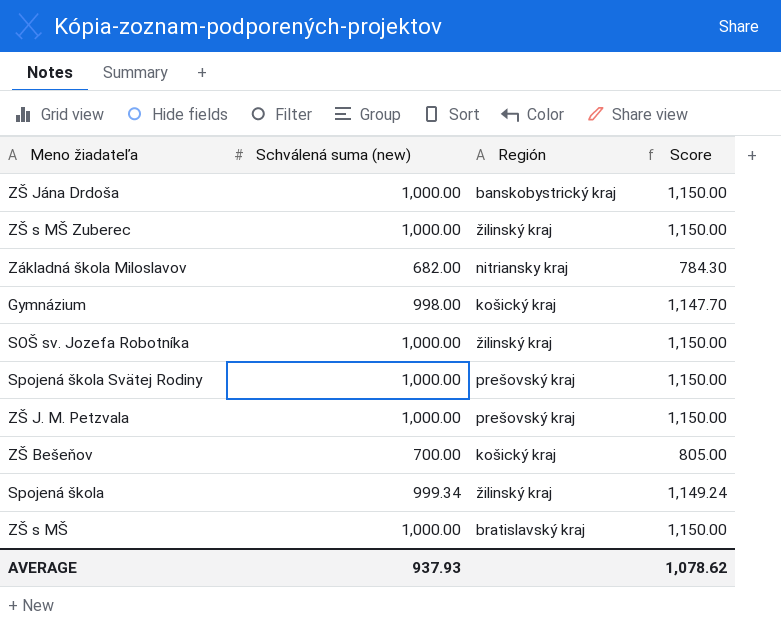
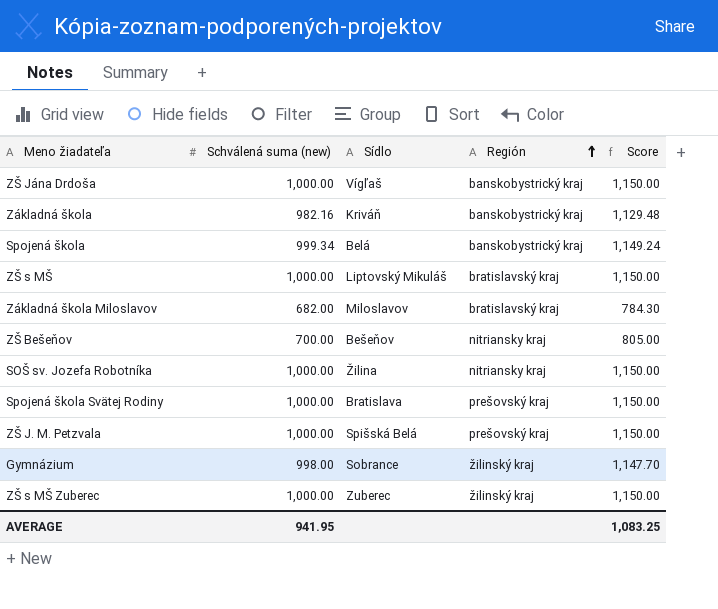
row order: none -> Región ascending
column Sídlo | position: none -> 3
row Základná škola: none -> 982.16 | Kriváň | banskobystrický kraj | 1,129.48
Spojená škola | Región: žilinský kraj -> banskobystrický kraj
Základná škola Miloslavov | Región: nitriansky kraj -> bratislavský kraj
ZŠ Bešeňov | Región: košický kraj -> nitriansky kraj
SOŠ sv. Jozefa Robotníka | Región: žilinský kraj -> nitriansky kraj
Gymnázium | Región: košický kraj -> žilinský kraj
AVERAGE | Schválená suma (new): 937.93 -> 941.95
AVERAGE | Score: 1,078.62 -> 1,083.25

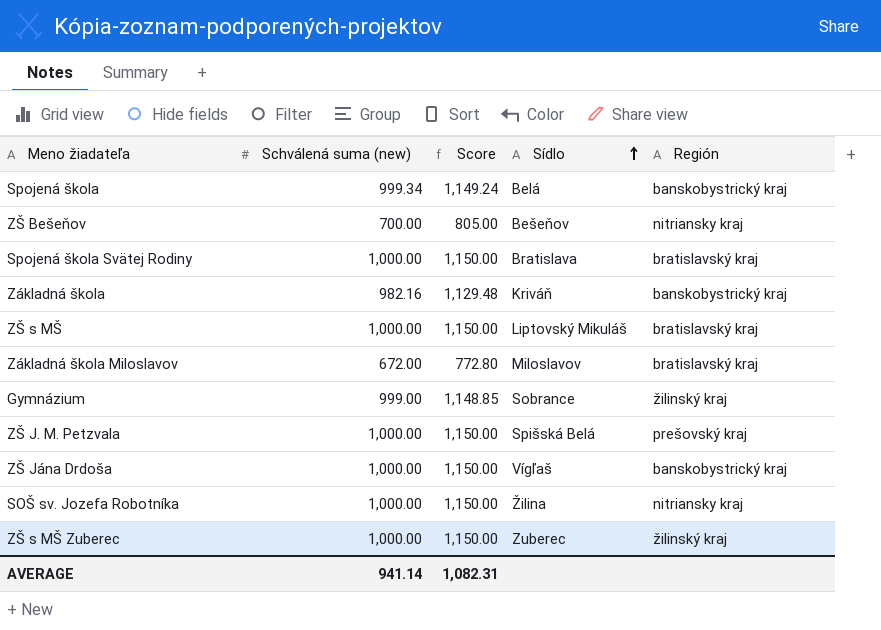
row order: Región ascending -> Sídlo ascending
column Score | position: 5 -> 3
Spojená škola Svätej Rodiny | Región: prešovský kraj -> bratislavský kraj
Základná škola Miloslavov | Schválená suma (new): 682.00 -> 672.00
Základná škola Miloslavov | Score: 784.30 -> 772.80
Gymnázium | Schválená suma (new): 998.00 -> 999.00
Gymnázium | Score: 1,147.70 -> 1,148.85
AVERAGE | Schválená suma (new): 941.95 -> 941.14
AVERAGE | Score: 1,083.25 -> 1,082.31

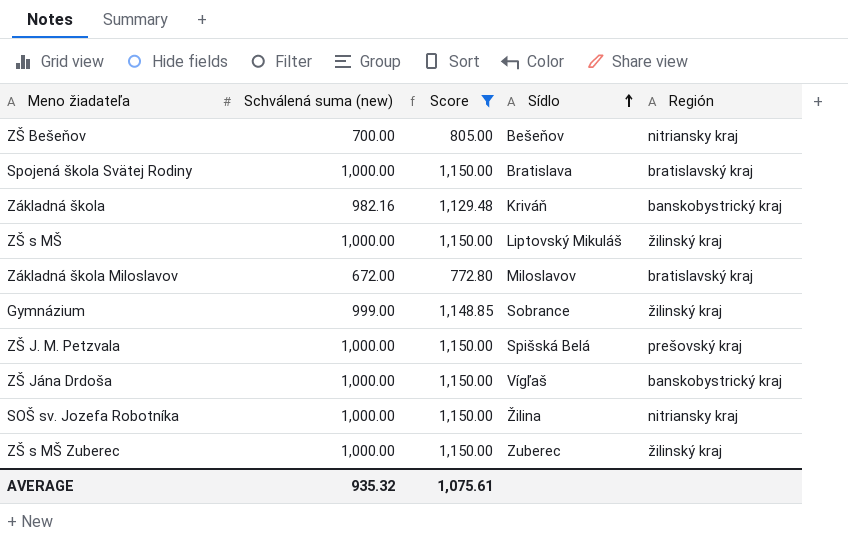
filter: none -> Score != 1,149.24
ZŠ s MŠ | Región: bratislavský kraj -> žilinský kraj
AVERAGE | Schválená suma (new): 941.14 -> 935.32
AVERAGE | Score: 1,082.31 -> 1,075.61

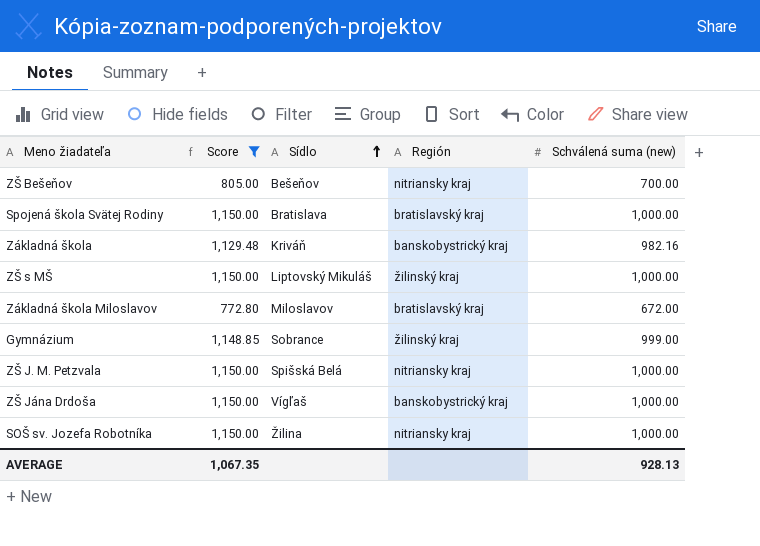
column Schválená suma (new) | position: 2 -> 5
row ZŠ s MŠ Zuberec: 1,000.00 | 1,150.00 | Zuberec | žilinský kraj -> none
ZŠ J. M. Petzvala | Región: prešovský kraj -> nitriansky kraj
AVERAGE | Score: 1,075.61 -> 1,067.35
AVERAGE | Schválená suma (new): 935.32 -> 928.13

